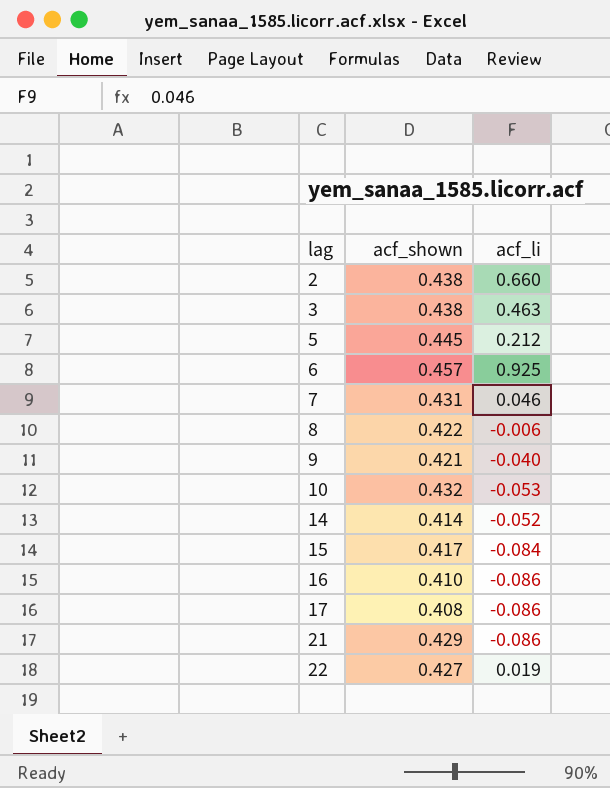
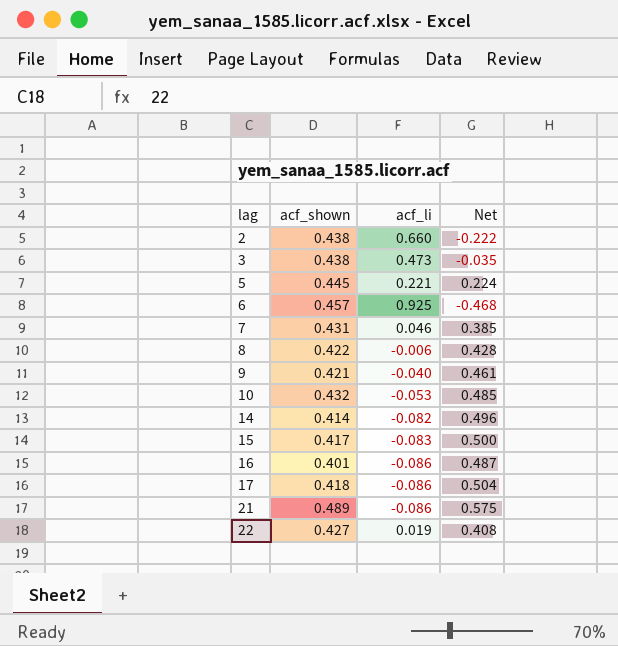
column Net | formula: none -> [acf_shown] - [acf_li]
3 | acf_li: 0.463 -> 0.473
5 | acf_li: 0.212 -> 0.221
14 | acf_li: -0.052 -> -0.082
15 | acf_li: -0.084 -> -0.083
16 | acf_shown: 0.410 -> 0.401
17 | acf_shown: 0.408 -> 0.418
21 | acf_shown: 0.429 -> 0.489

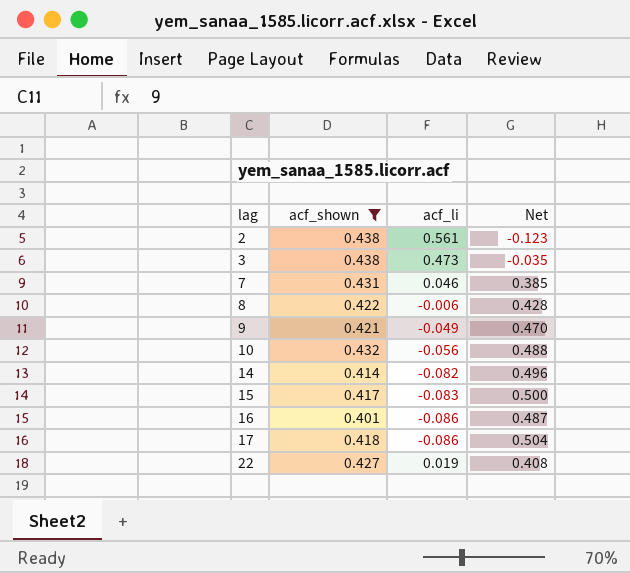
filter: none -> acf_shown <= 0.438
2 | acf_li: 0.660 -> 0.561
2 | Net: -0.222 -> -0.123
9 | acf_li: -0.040 -> -0.049
9 | Net: 0.461 -> 0.470
10 | acf_li: -0.053 -> -0.056
10 | Net: 0.485 -> 0.488

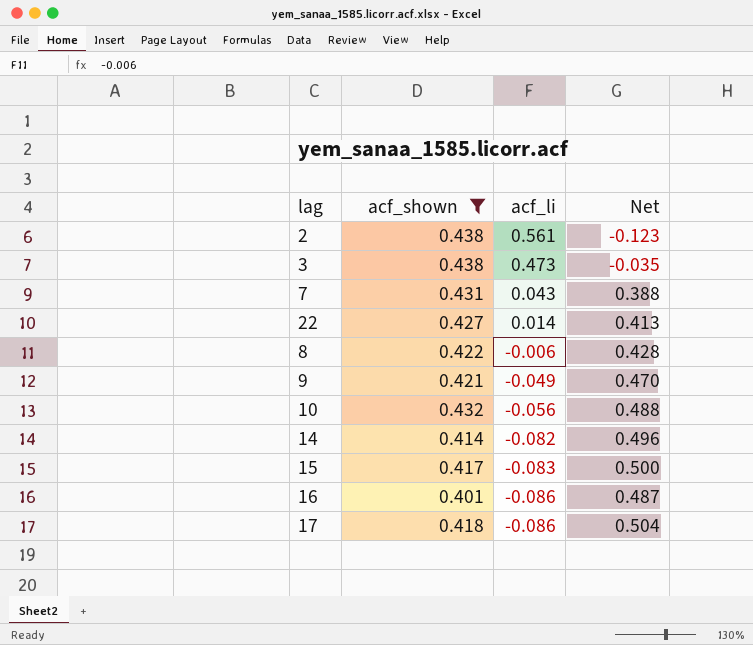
row order: lag ascending -> acf_li descending
7 | acf_li: 0.046 -> 0.043
7 | Net: 0.385 -> 0.388
22 | acf_li: 0.019 -> 0.014
22 | Net: 0.408 -> 0.413

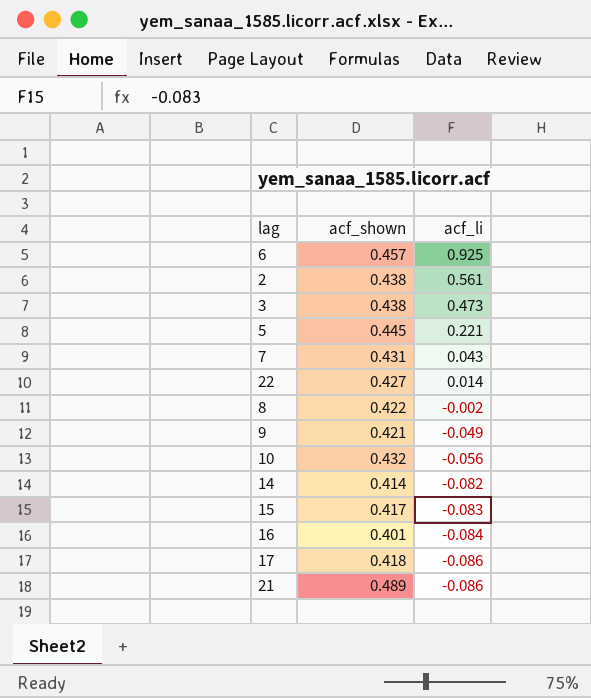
filter: acf_shown <= 0.438 -> none
column Net | formula: [acf_shown] - [acf_li] -> none
8 | acf_li: -0.006 -> -0.002
16 | acf_li: -0.086 -> -0.084

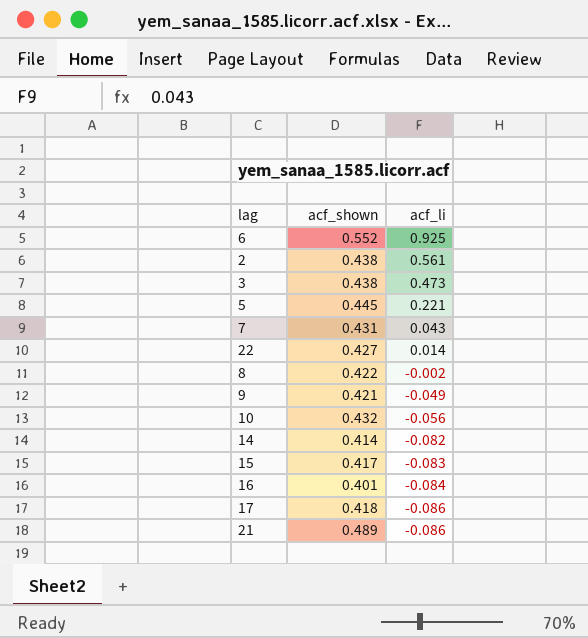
6 | acf_shown: 0.457 -> 0.552

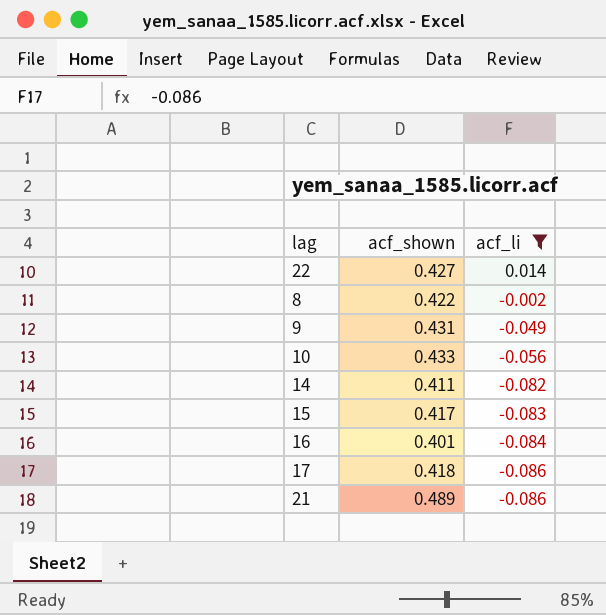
filter: none -> acf_li <= 0.014
9 | acf_shown: 0.421 -> 0.431
10 | acf_shown: 0.432 -> 0.433
14 | acf_shown: 0.414 -> 0.411

